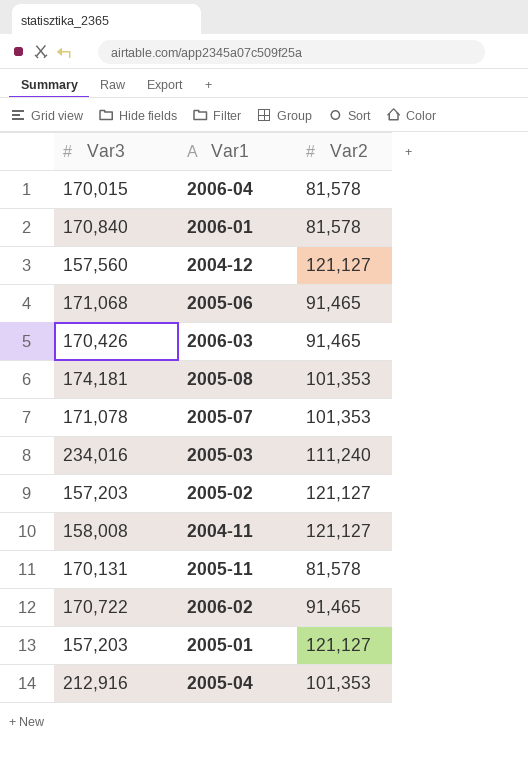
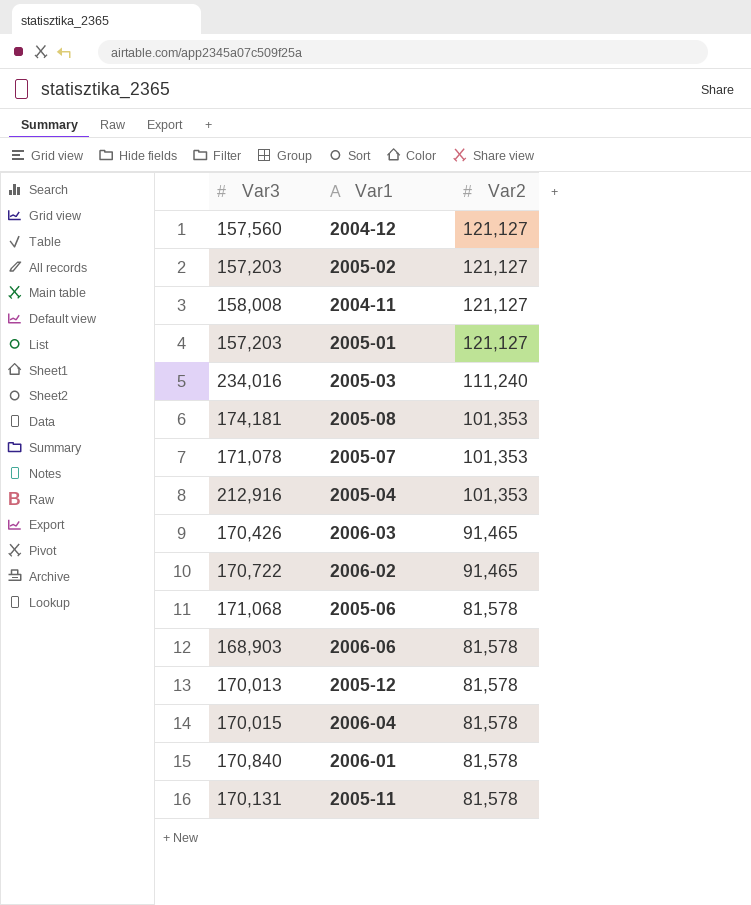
row order: none -> Var2 descending
2005-06 | Var2: 91,465 -> 81,578
row 2006-06: none -> 168,903 | 81,578
row 2005-12: none -> 170,013 | 81,578

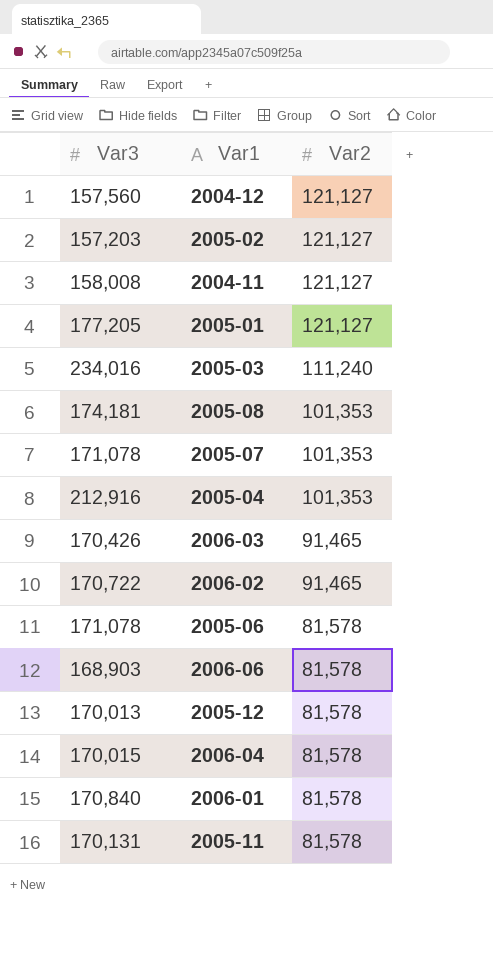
2005-01 | Var3: 157,203 -> 177,205
2005-06 | Var3: 171,068 -> 171,078

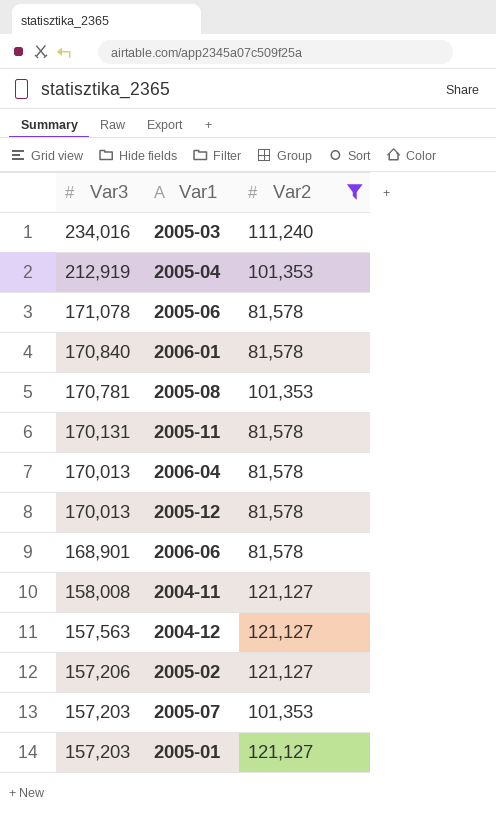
filter: none -> Var2 != 91,465
row order: Var2 descending -> Var3 descending
2005-04 | Var3: 212,916 -> 212,919
2005-08 | Var3: 174,181 -> 170,781
2006-04 | Var3: 170,015 -> 170,013
2006-06 | Var3: 168,903 -> 168,901
2004-12 | Var3: 157,560 -> 157,563
2005-02 | Var3: 157,203 -> 157,206
2005-07 | Var3: 171,078 -> 157,203
2005-01 | Var3: 177,205 -> 157,203

